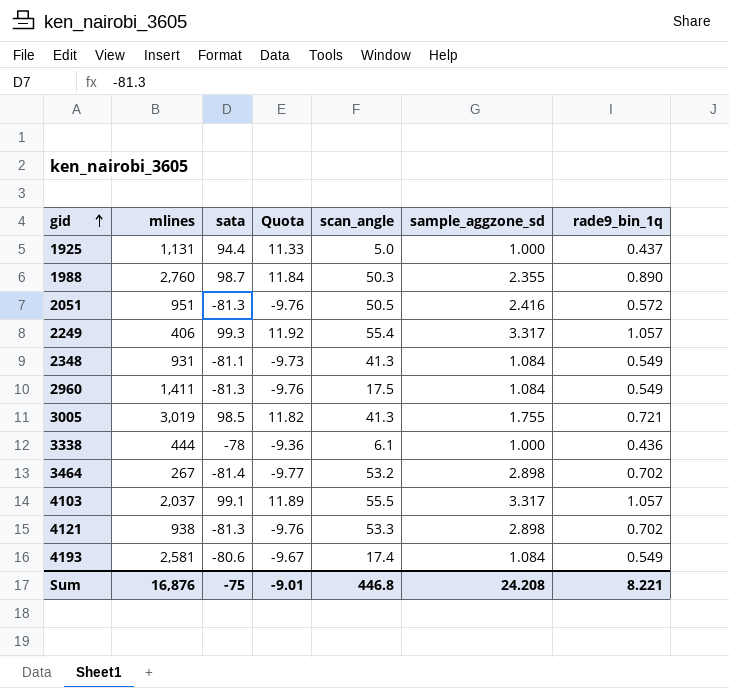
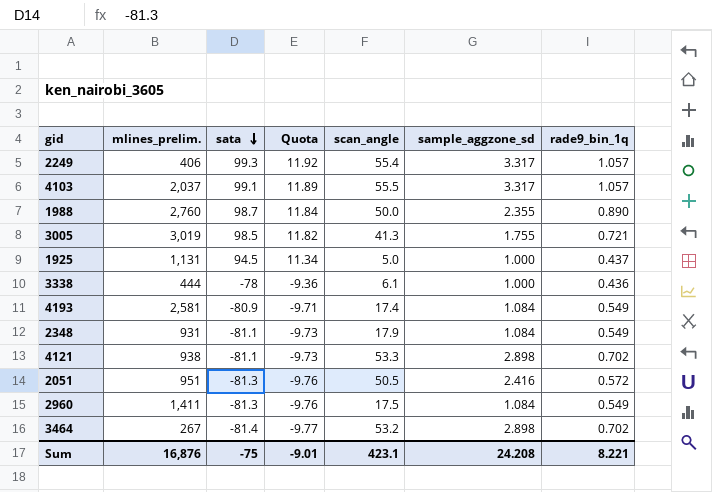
row order: gid ascending -> sata descending
column name: mlines -> mlines_prelim.
1988 | scan_angle: 50.3 -> 50.0
1925 | sata: 94.4 -> 94.5
1925 | Quota: 11.33 -> 11.34
4193 | sata: -80.6 -> -80.9
4193 | Quota: -9.67 -> -9.71
2348 | scan_angle: 41.3 -> 17.9
4121 | sata: -81.3 -> -81.1
4121 | Quota: -9.76 -> -9.73
Sum | scan_angle: 446.8 -> 423.1

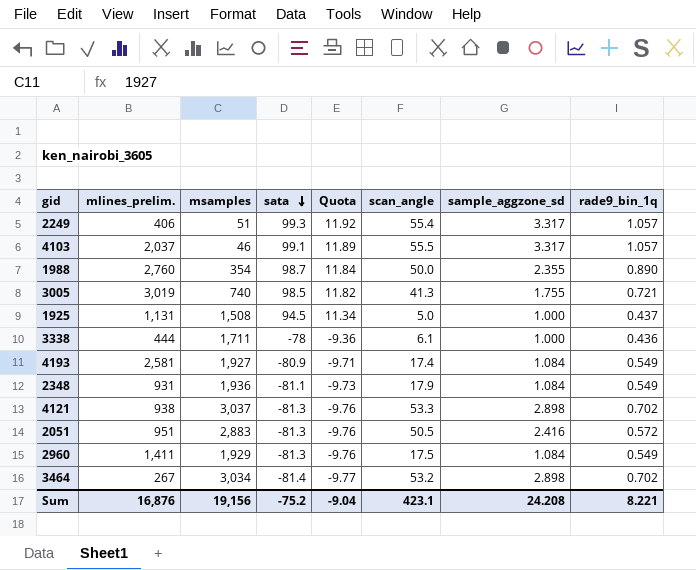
column msamples | position: none -> 3
4121 | sata: -81.1 -> -81.3
4121 | Quota: -9.73 -> -9.76
Sum | sata: -75 -> -75.2
Sum | Quota: -9.01 -> -9.04

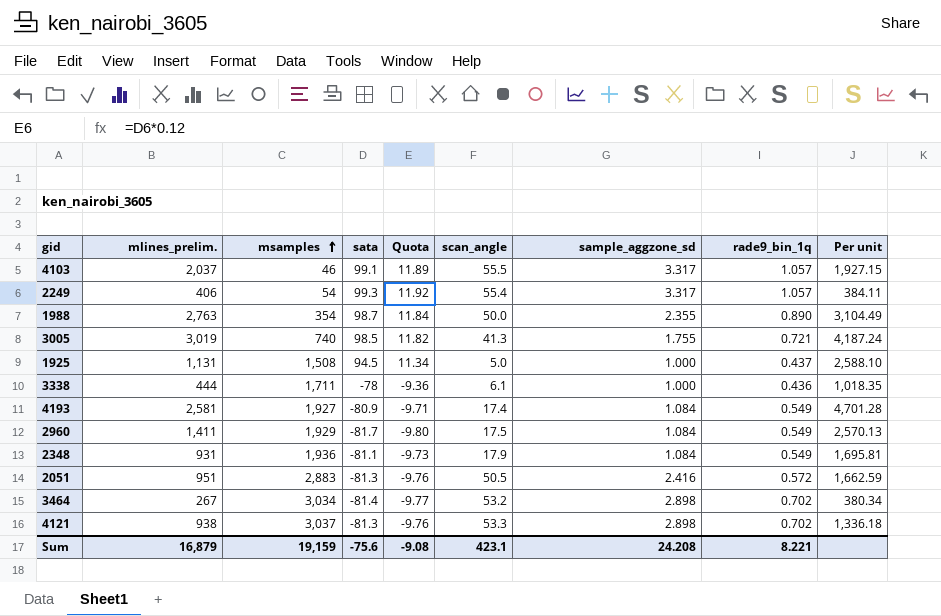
row order: sata descending -> msamples ascending
column Per unit | formula: none -> [mlines_prelim.] / [rade9_bin_1q]
2249 | msamples: 51 -> 54
1988 | mlines_prelim.: 2,760 -> 2,763
2960 | sata: -81.3 -> -81.7
2960 | Quota: -9.76 -> -9.80
Sum | mlines_prelim.: 16,876 -> 16,879
Sum | msamples: 19,156 -> 19,159
Sum | sata: -75.2 -> -75.6
Sum | Quota: -9.04 -> -9.08

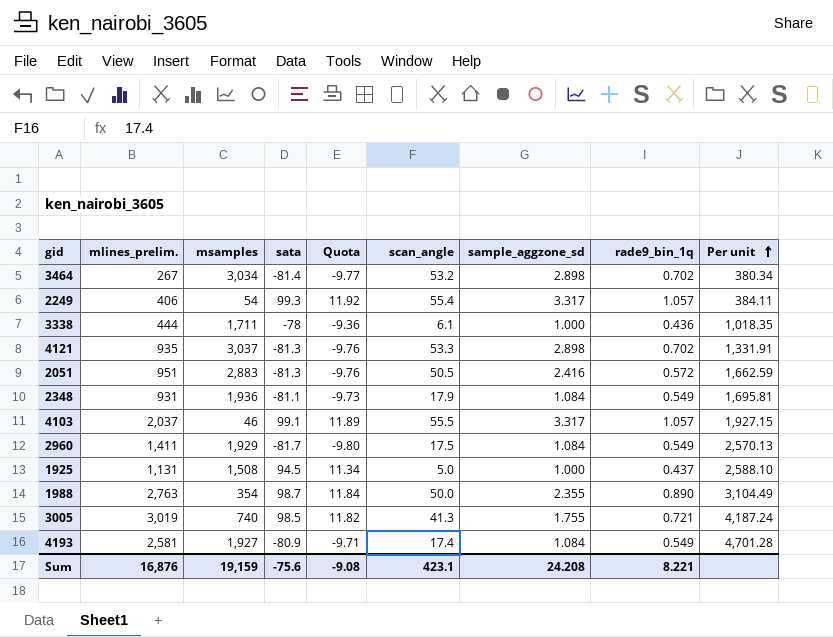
row order: msamples ascending -> Per unit ascending
4121 | mlines_prelim.: 938 -> 935
4121 | Per unit: 1,336.18 -> 1,331.91
Sum | mlines_prelim.: 16,879 -> 16,876

